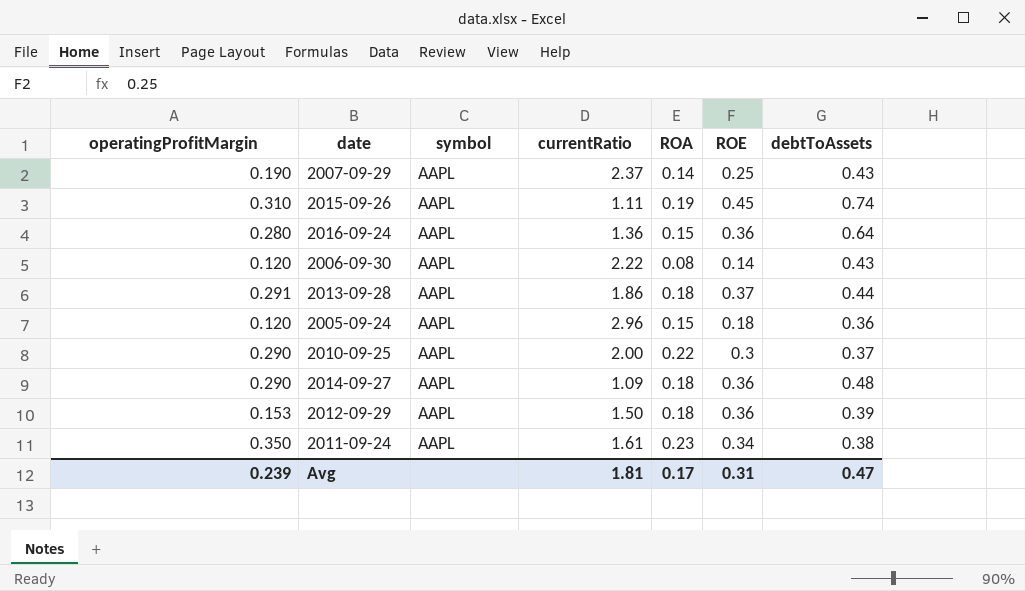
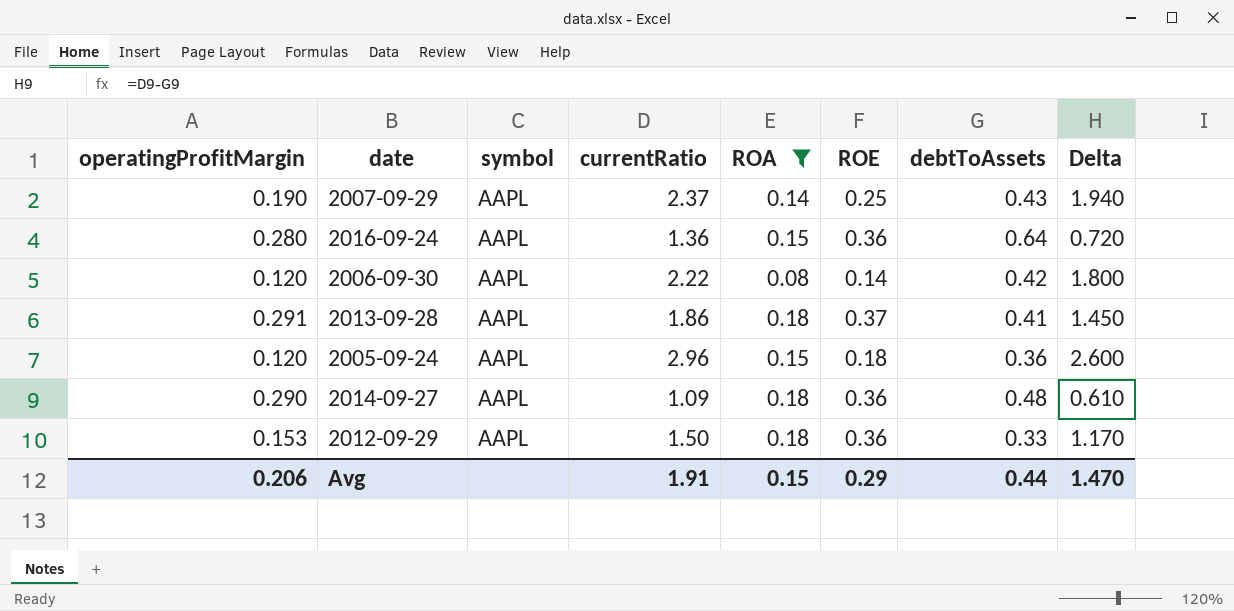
filter: none -> ROA <= 0.18
column Delta | formula: none -> [currentRatio] - [debtToAssets]
2006-09-30 | debtToAssets: 0.43 -> 0.42
2013-09-28 | debtToAssets: 0.44 -> 0.41
2012-09-29 | debtToAssets: 0.39 -> 0.33
Avg | operatingProfitMargin: 0.239 -> 0.206
Avg | currentRatio: 1.81 -> 1.91
Avg | ROA: 0.17 -> 0.15
Avg | ROE: 0.31 -> 0.29
Avg | debtToAssets: 0.47 -> 0.44

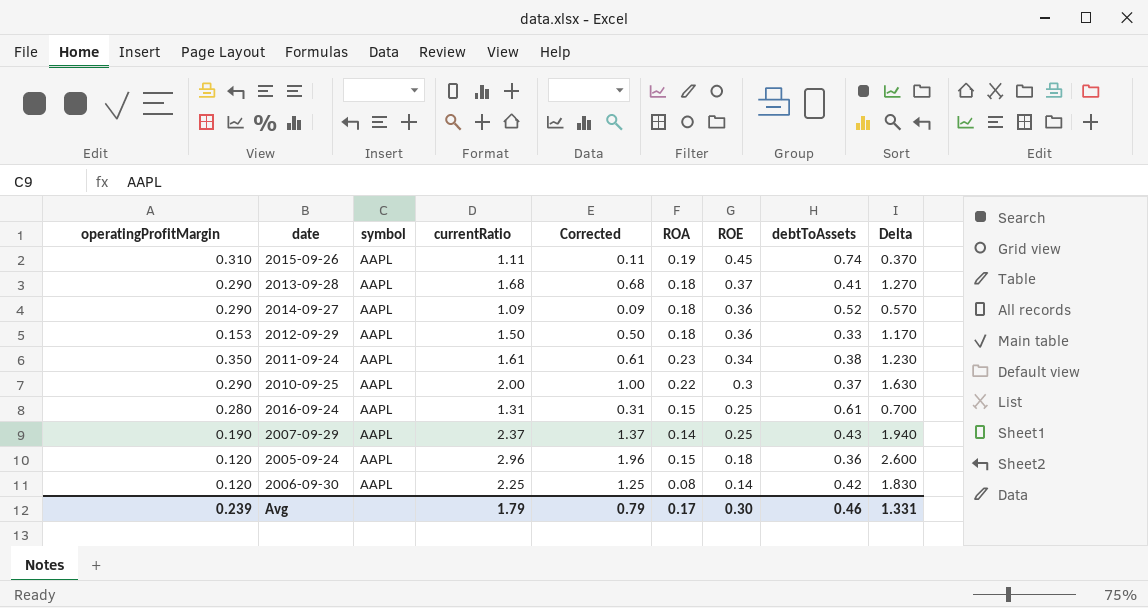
filter: ROA <= 0.18 -> none
row order: none -> ROE descending
column Corrected | formula: none -> [currentRatio] - 1
2013-09-28 | operatingProfitMargin: 0.291 -> 0.290
2013-09-28 | currentRatio: 1.86 -> 1.68
2013-09-28 | Delta: 1.450 -> 1.270
2014-09-27 | debtToAssets: 0.48 -> 0.52
2014-09-27 | Delta: 0.610 -> 0.570
2016-09-24 | currentRatio: 1.36 -> 1.31
2016-09-24 | ROE: 0.36 -> 0.25
2016-09-24 | debtToAssets: 0.64 -> 0.61
2016-09-24 | Delta: 0.720 -> 0.700
2006-09-30 | currentRatio: 2.22 -> 2.25
2006-09-30 | Delta: 1.800 -> 1.830
Avg | operatingProfitMargin: 0.206 -> 0.239
Avg | currentRatio: 1.91 -> 1.79
Avg | ROA: 0.15 -> 0.17
Avg | ROE: 0.29 -> 0.30
Avg | debtToAssets: 0.44 -> 0.46
Avg | Delta: 1.470 -> 1.331

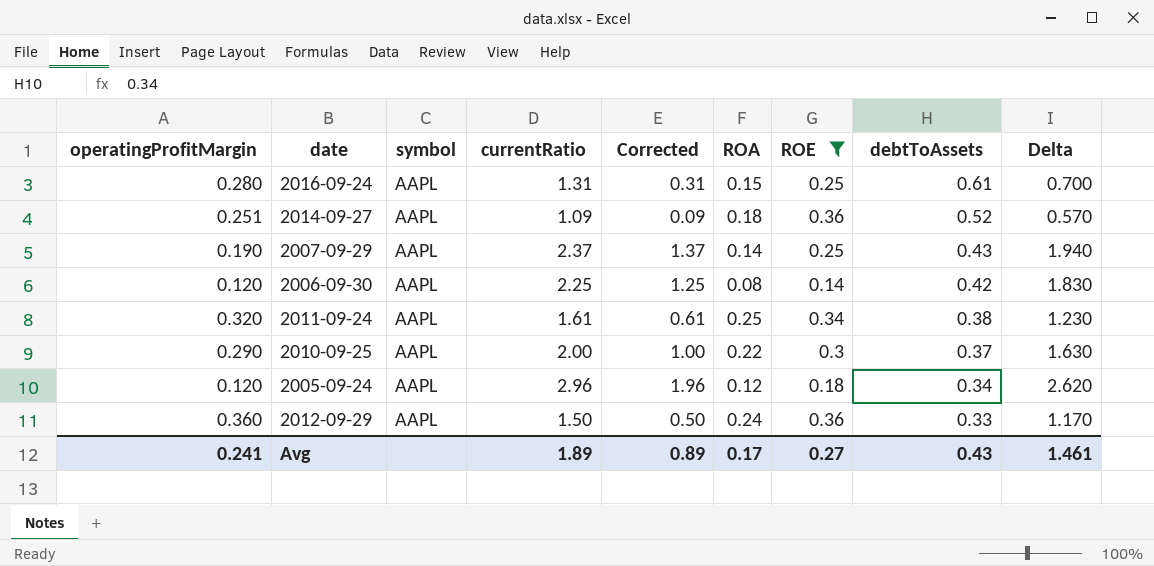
filter: none -> ROE <= 0.36
row order: ROE descending -> debtToAssets descending
2014-09-27 | operatingProfitMargin: 0.290 -> 0.251
2011-09-24 | operatingProfitMargin: 0.350 -> 0.320
2011-09-24 | ROA: 0.23 -> 0.25
2005-09-24 | ROA: 0.15 -> 0.12
2005-09-24 | debtToAssets: 0.36 -> 0.34
2005-09-24 | Delta: 2.600 -> 2.620
2012-09-29 | operatingProfitMargin: 0.153 -> 0.360
2012-09-29 | ROA: 0.18 -> 0.24
Avg | operatingProfitMargin: 0.239 -> 0.241
Avg | currentRatio: 1.79 -> 1.89
Avg | Corrected: 0.79 -> 0.89
Avg | ROE: 0.30 -> 0.27
Avg | debtToAssets: 0.46 -> 0.43
Avg | Delta: 1.331 -> 1.461

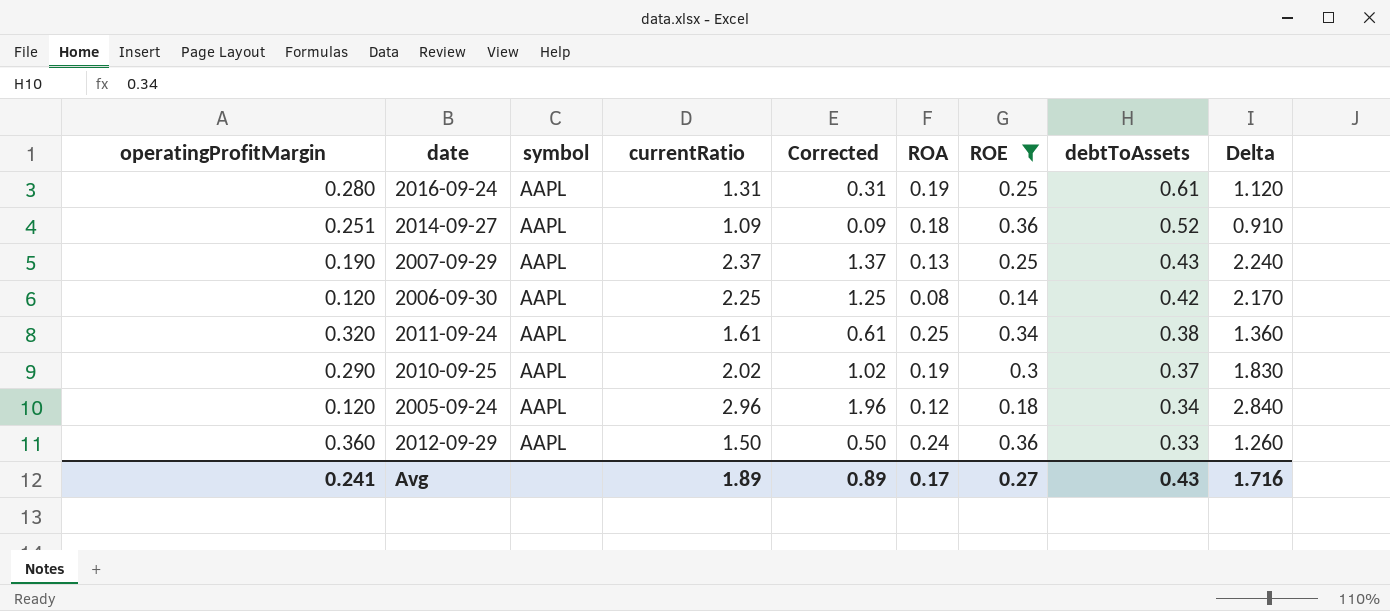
column Delta | formula: [currentRatio] - [debtToAssets] -> [currentRatio] - [ROA]
2016-09-24 | ROA: 0.15 -> 0.19
2007-09-29 | ROA: 0.14 -> 0.13
2010-09-25 | currentRatio: 2.00 -> 2.02
2010-09-25 | Corrected: 1.00 -> 1.02
2010-09-25 | ROA: 0.22 -> 0.19
Avg | Delta: 1.461 -> 1.716

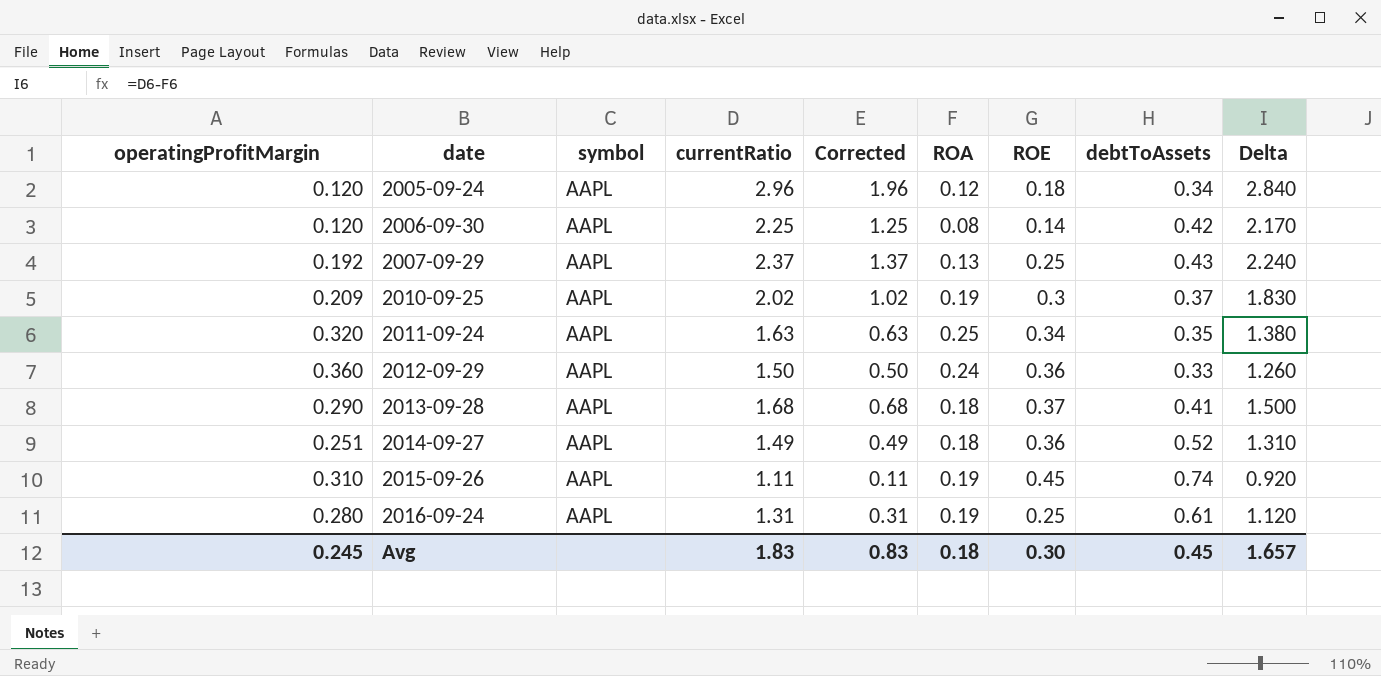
filter: ROE <= 0.36 -> none
row order: debtToAssets descending -> date ascending
2007-09-29 | operatingProfitMargin: 0.190 -> 0.192
2010-09-25 | operatingProfitMargin: 0.290 -> 0.209
2011-09-24 | currentRatio: 1.61 -> 1.63
2011-09-24 | Corrected: 0.61 -> 0.63
2011-09-24 | debtToAssets: 0.38 -> 0.35
2011-09-24 | Delta: 1.360 -> 1.380
2014-09-27 | currentRatio: 1.09 -> 1.49
2014-09-27 | Corrected: 0.09 -> 0.49
2014-09-27 | Delta: 0.910 -> 1.310
Avg | operatingProfitMargin: 0.241 -> 0.245
Avg | currentRatio: 1.89 -> 1.83
Avg | Corrected: 0.89 -> 0.83
Avg | ROA: 0.17 -> 0.18
Avg | ROE: 0.27 -> 0.30
Avg | debtToAssets: 0.43 -> 0.45
Avg | Delta: 1.716 -> 1.657

